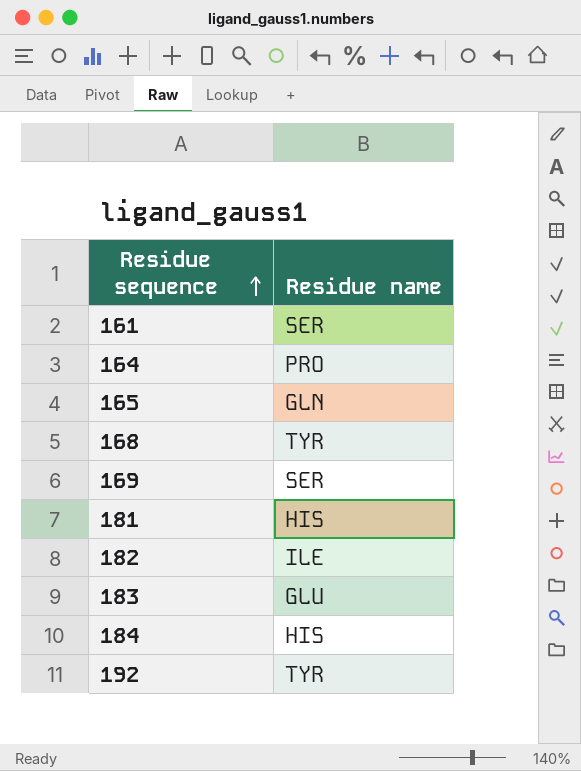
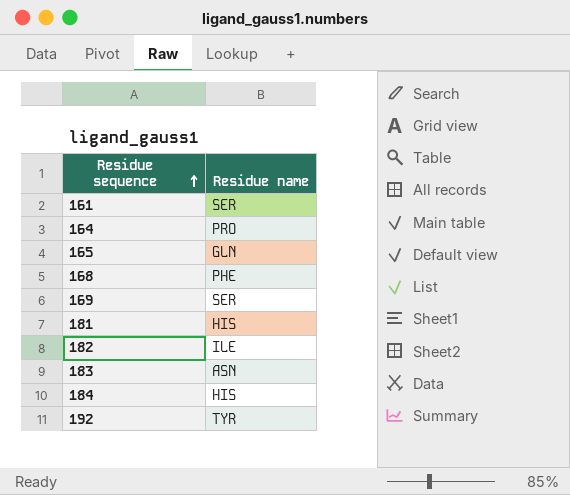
168 | Residue name: TYR -> PHE
183 | Residue name: GLU -> ASN

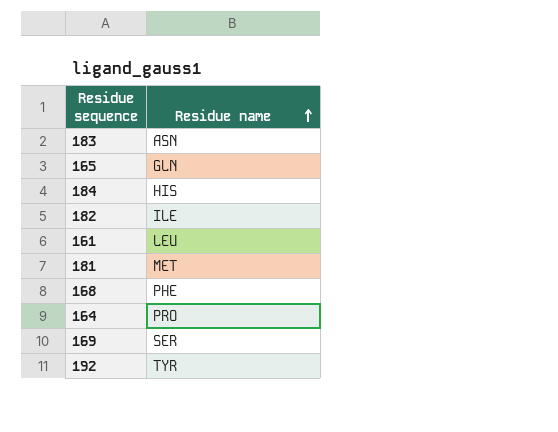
row order: Residue sequence ascending -> Residue name ascending
161 | Residue name: SER -> LEU
181 | Residue name: HIS -> MET

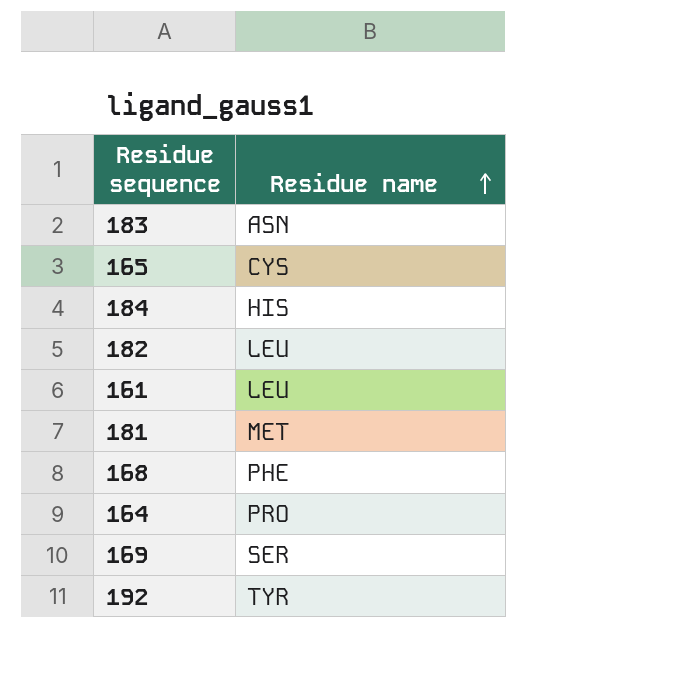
165 | Residue name: GLN -> CYS
182 | Residue name: ILE -> LEU

